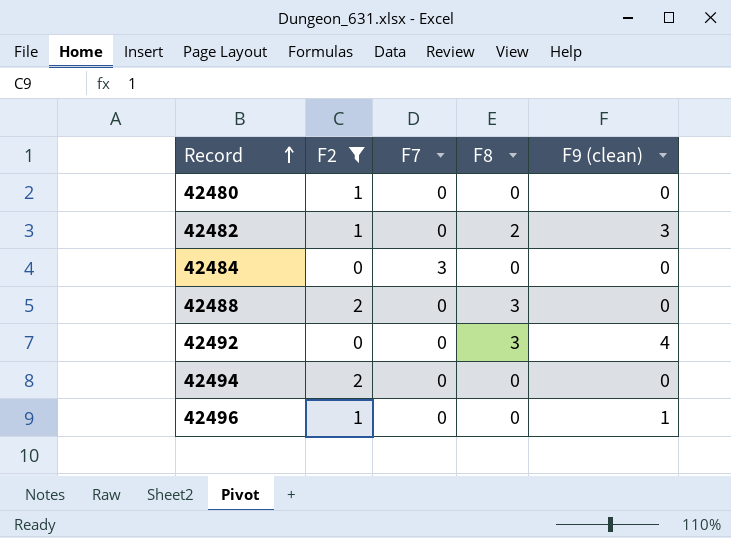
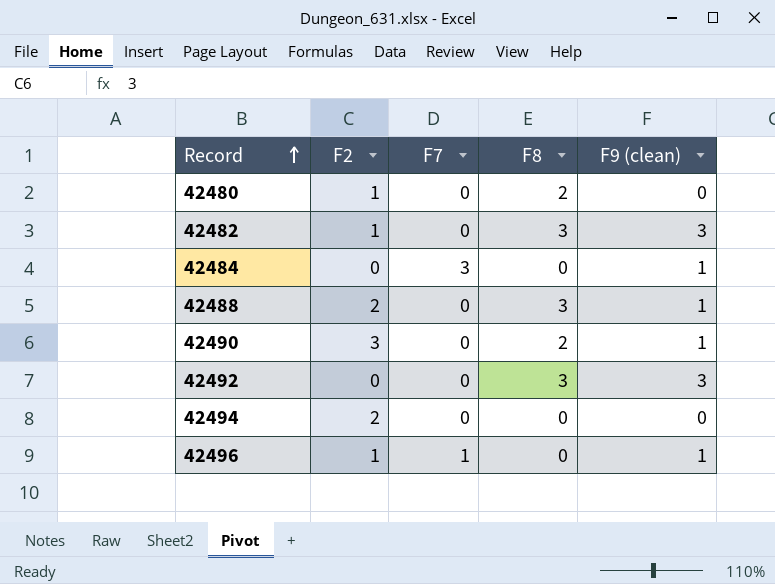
filter: F2 != 3 -> none
42480 | F8: 0 -> 2
42482 | F8: 2 -> 3
42484 | F9 (clean): 0 -> 1
42488 | F9 (clean): 0 -> 1
42492 | F9 (clean): 4 -> 3
42496 | F7: 0 -> 1

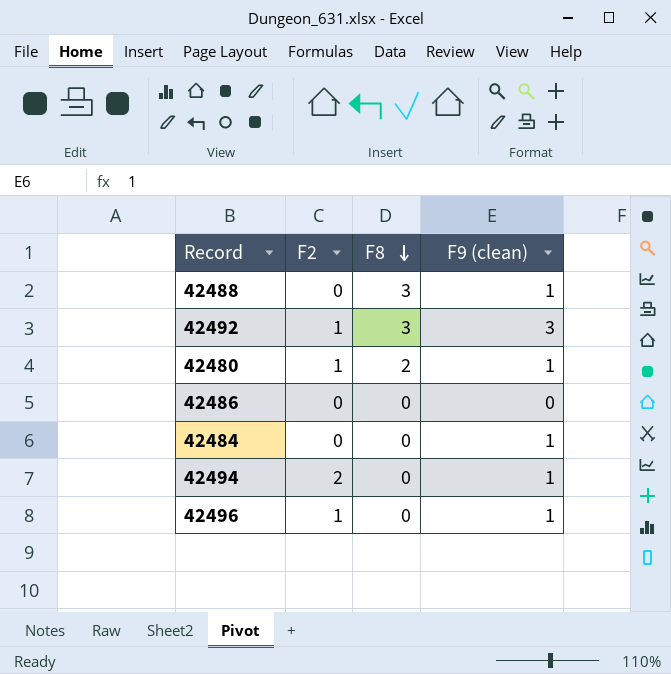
row order: Record ascending -> F8 descending
column F7 | position: 3 -> none
row 42482: 1 | 0 | 3 | 3 -> none
row 42490: 3 | 0 | 2 | 1 -> none
42488 | F2: 2 -> 0
42492 | F2: 0 -> 1
42480 | F9 (clean): 0 -> 1
row 42486: none -> 0 | 0 | 0
42494 | F9 (clean): 0 -> 1

